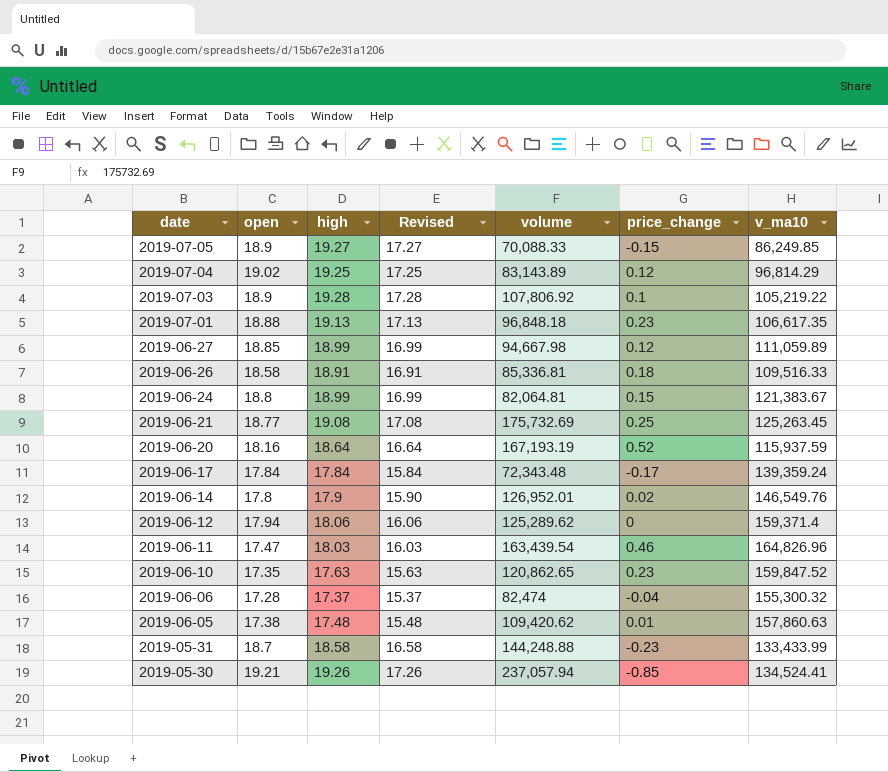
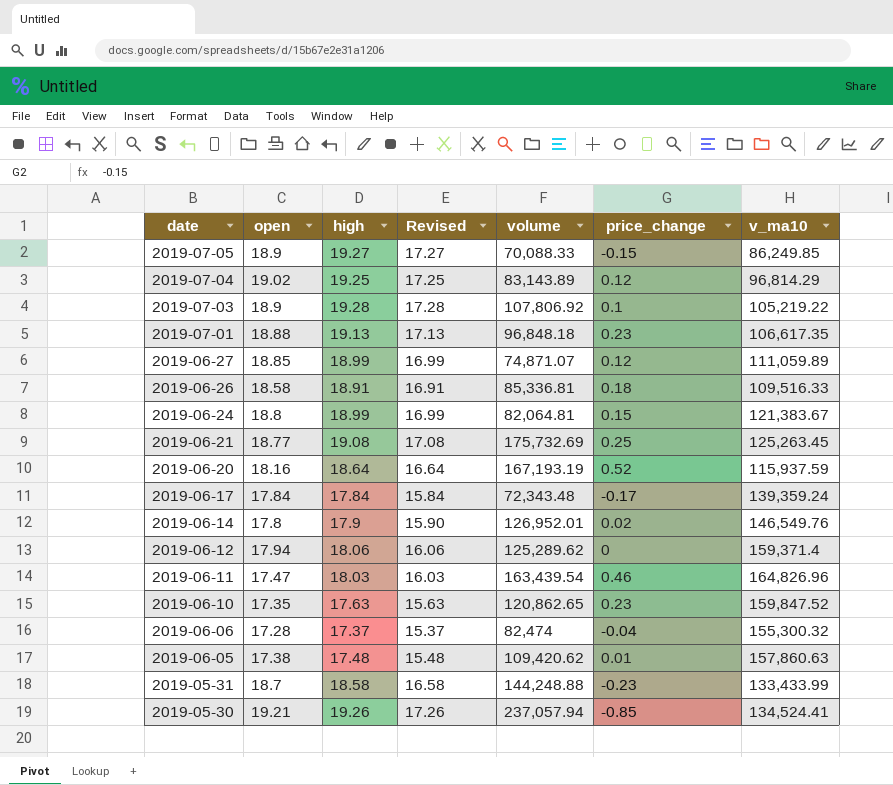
2019-06-27 | volume: 94,667.98 -> 74,871.07

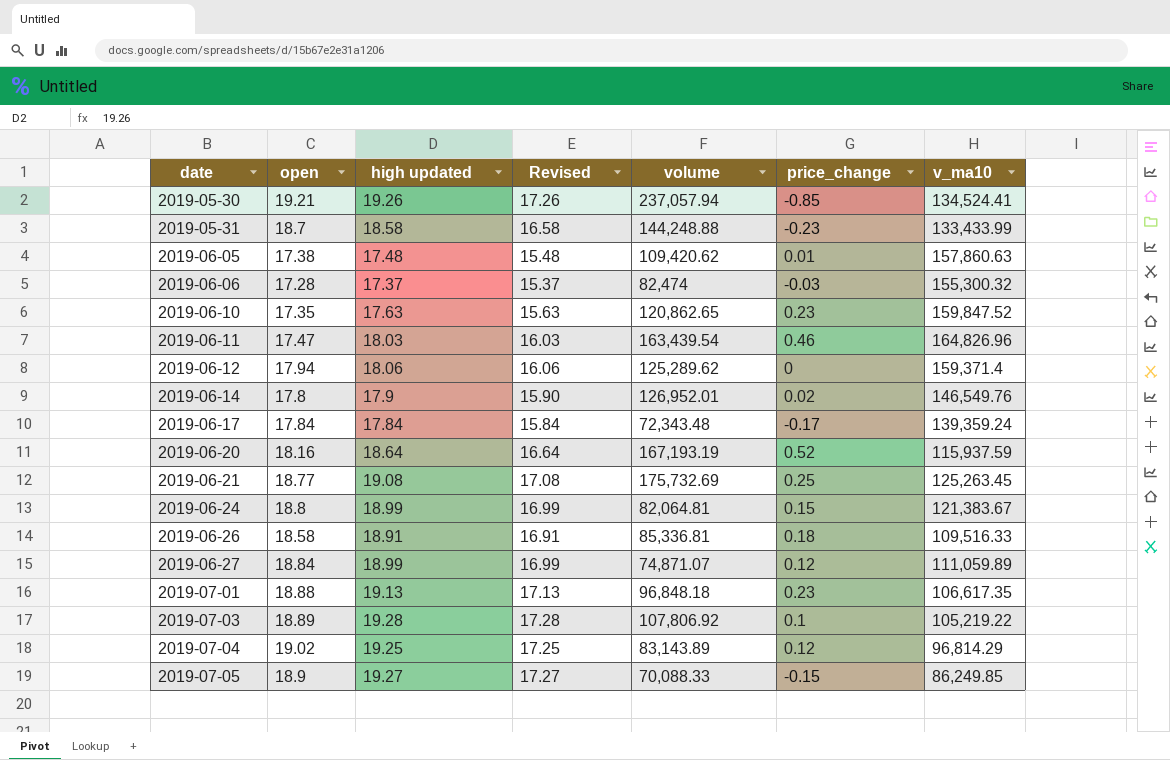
row order: date descending -> date ascending
column name: high -> high updated
2019-06-06 | price_change: -0.04 -> -0.03
2019-06-27 | open: 18.85 -> 18.84
2019-07-03 | open: 18.9 -> 18.89

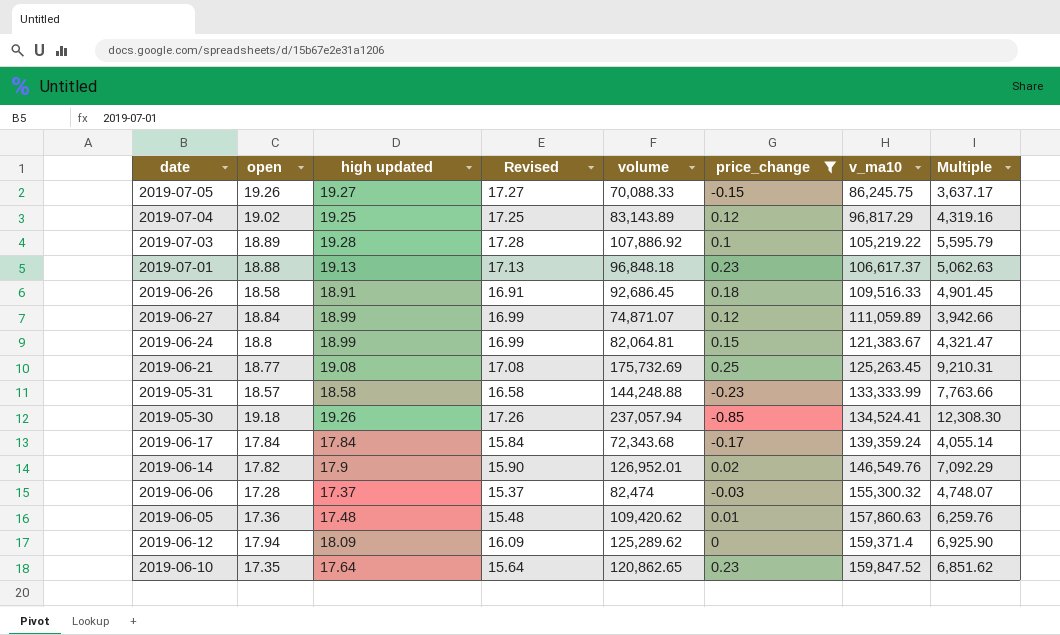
filter: none -> price_change <= 0.25
row order: date ascending -> v_ma10 ascending
column Multiple | formula: none -> [volume] / [high updated]
2019-07-05 | open: 18.9 -> 19.26
2019-07-05 | v_ma10: 86,249.85 -> 86,245.75
2019-07-04 | v_ma10: 96,814.29 -> 96,817.29
2019-07-03 | volume: 107,806.92 -> 107,886.92
2019-07-01 | v_ma10: 106,617.35 -> 106,617.37
2019-06-26 | volume: 85,336.81 -> 92,686.45
2019-05-31 | open: 18.7 -> 18.57
2019-05-31 | v_ma10: 133,433.99 -> 133,333.99
2019-05-30 | open: 19.21 -> 19.18
2019-06-17 | volume: 72,343.48 -> 72,343.68
2019-06-14 | open: 17.8 -> 17.82
2019-06-05 | open: 17.38 -> 17.36
2019-06-12 | high updated: 18.06 -> 18.09
2019-06-12 | Revised: 16.06 -> 16.09
2019-06-10 | high updated: 17.63 -> 17.64
2019-06-10 | Revised: 15.63 -> 15.64

